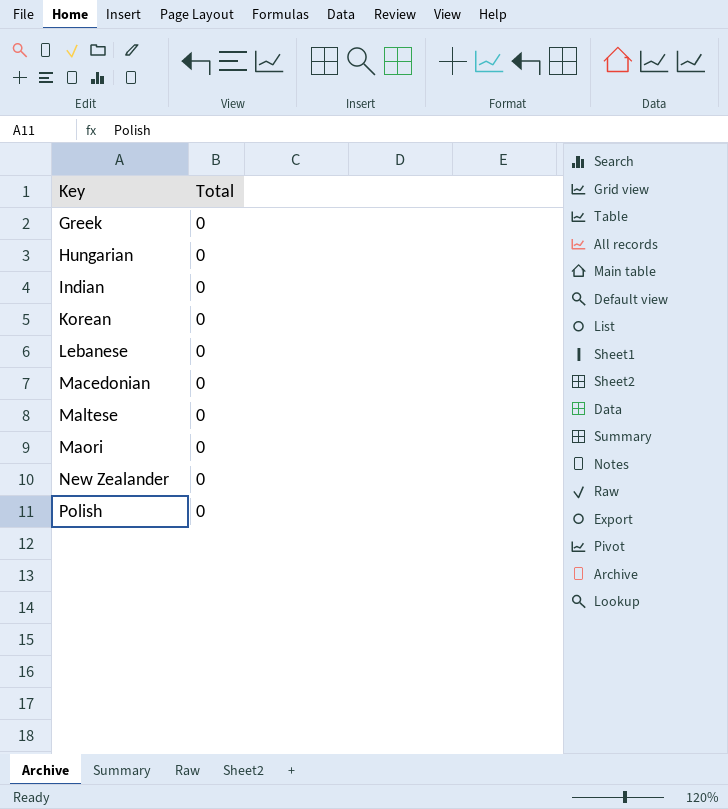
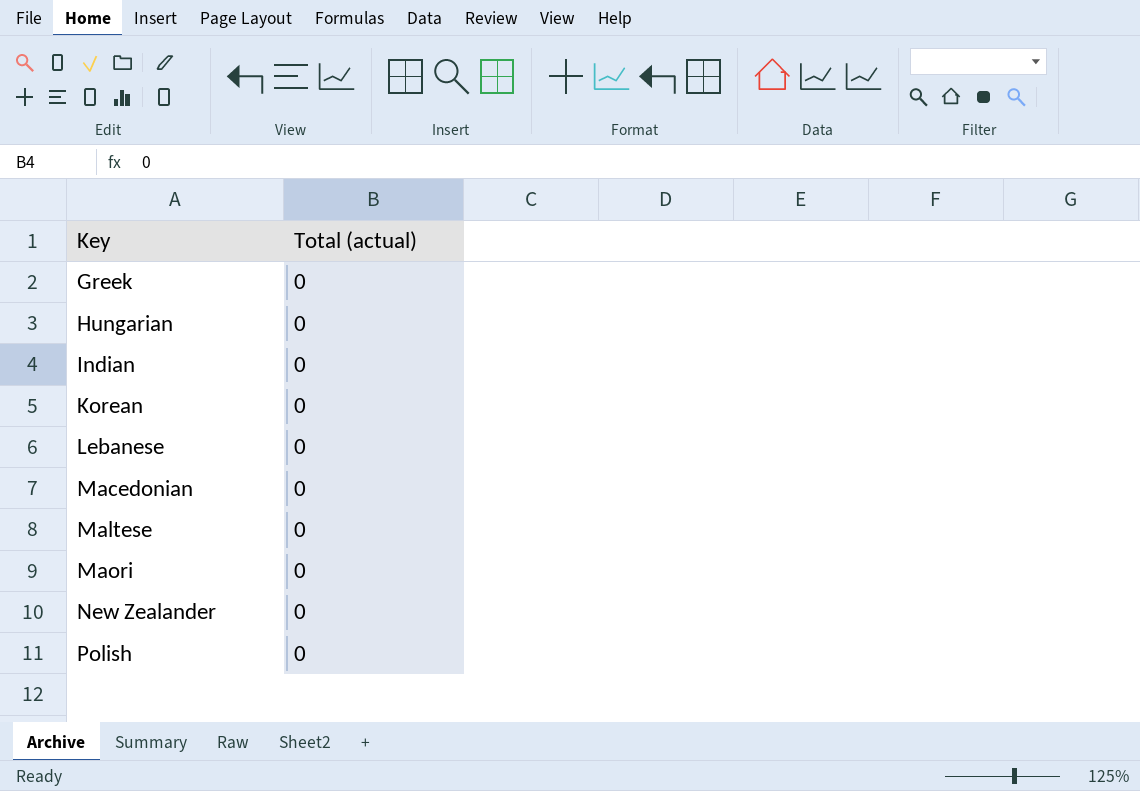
column name: Total -> Total (actual)

